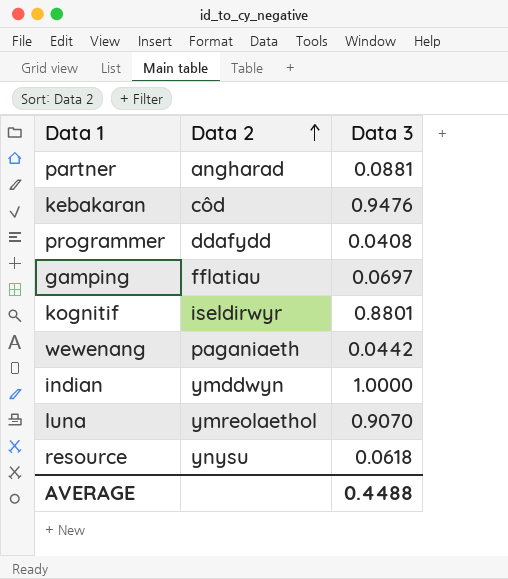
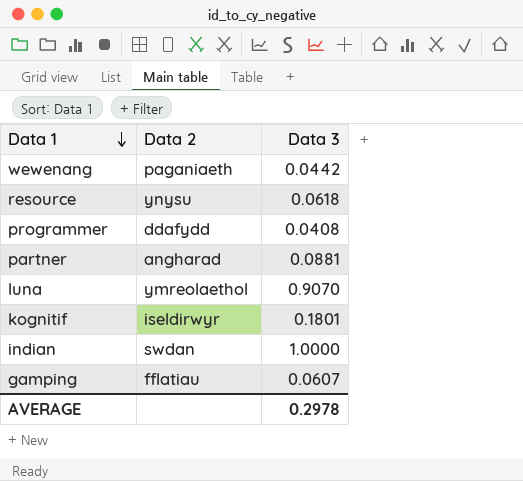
row order: Data 2 ascending -> Data 1 descending
row kebakaran: côd | 0.9476 -> none
kognitif | Data 3: 0.8801 -> 0.1801
indian | Data 2: ymddwyn -> swdan
gamping | Data 3: 0.0697 -> 0.0607
AVERAGE | Data 3: 0.4488 -> 0.2978

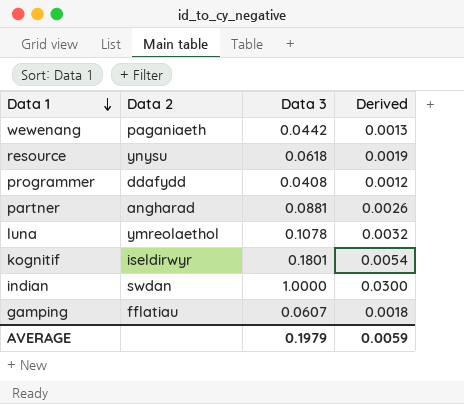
column Derived | formula: none -> [Data 3] * 0.03
luna | Data 3: 0.9070 -> 0.1078
AVERAGE | Data 3: 0.2978 -> 0.1979

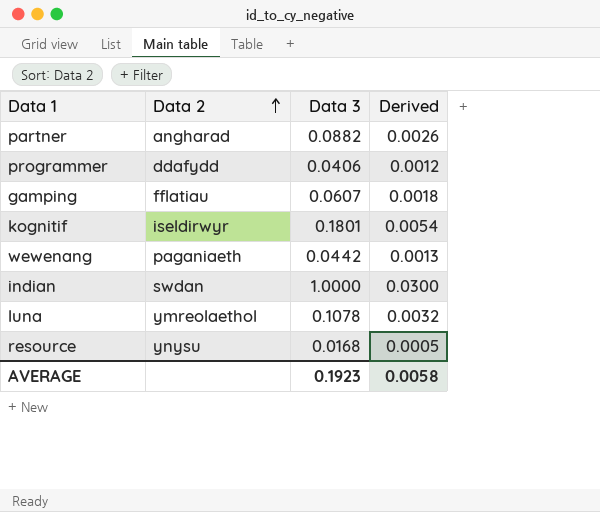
row order: Data 1 descending -> Data 2 ascending
partner | Data 3: 0.0881 -> 0.0882
programmer | Data 3: 0.0408 -> 0.0406
resource | Data 3: 0.0618 -> 0.0168
resource | Derived: 0.0019 -> 0.0005
AVERAGE | Data 3: 0.1979 -> 0.1923
AVERAGE | Derived: 0.0059 -> 0.0058

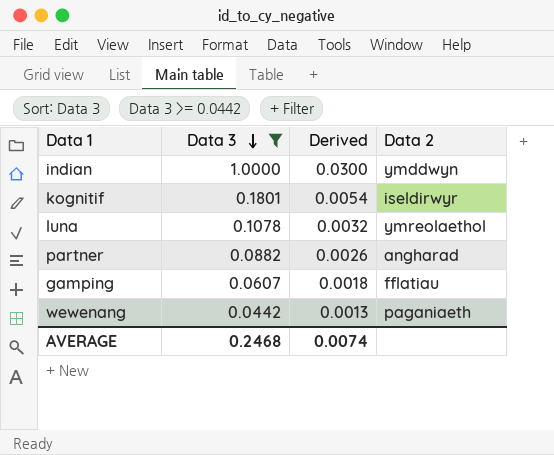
filter: none -> Data 3 >= 0.0442
row order: Data 2 ascending -> Data 3 descending
column Data 2 | position: 2 -> 4
indian | Data 2: swdan -> ymddwyn
AVERAGE | Data 3: 0.1923 -> 0.2468
AVERAGE | Derived: 0.0058 -> 0.0074

